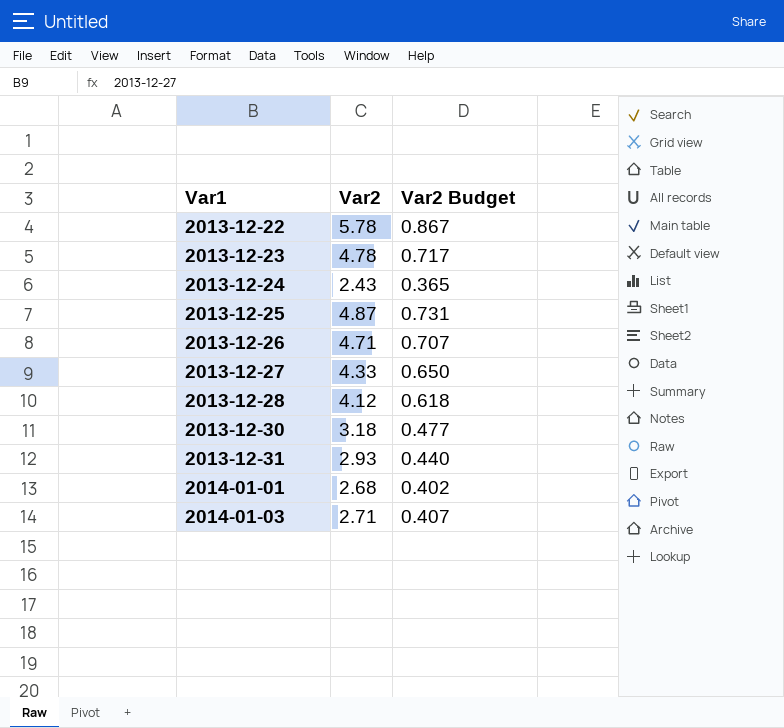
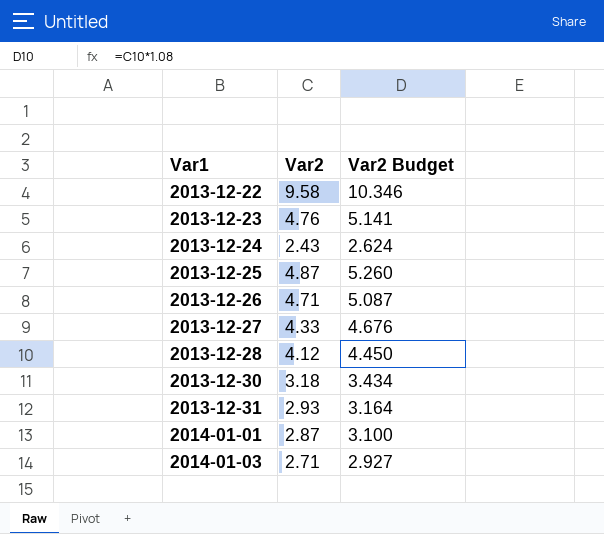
column Var2 Budget | formula: [Var2] * 0.15 -> [Var2] * 1.08
2013-12-22 | Var2: 5.78 -> 9.58
2013-12-23 | Var2: 4.78 -> 4.76
2014-01-01 | Var2: 2.68 -> 2.87

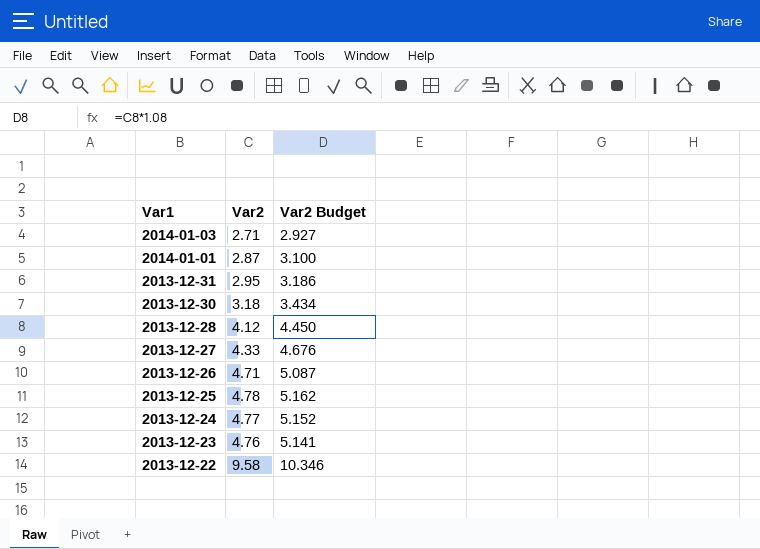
row order: Var1 ascending -> Var1 descending
2013-12-31 | Var2: 2.93 -> 2.95
2013-12-31 | Var2 Budget: 3.164 -> 3.186
2013-12-25 | Var2: 4.87 -> 4.78
2013-12-25 | Var2 Budget: 5.260 -> 5.162
2013-12-24 | Var2: 2.43 -> 4.77
2013-12-24 | Var2 Budget: 2.624 -> 5.152

